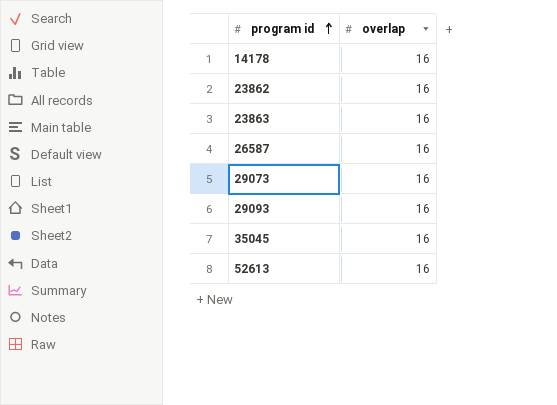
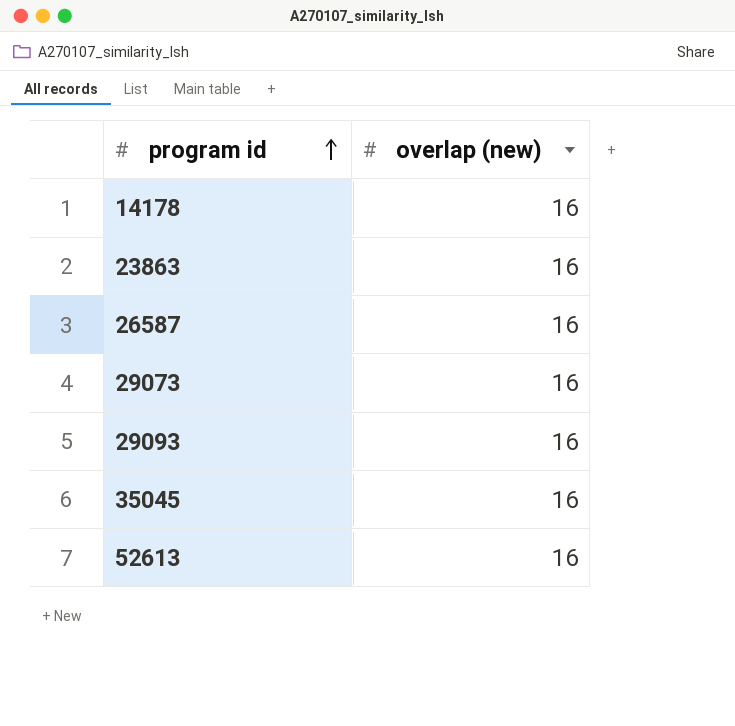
column name: overlap -> overlap (new)
row 23862: 16 -> none

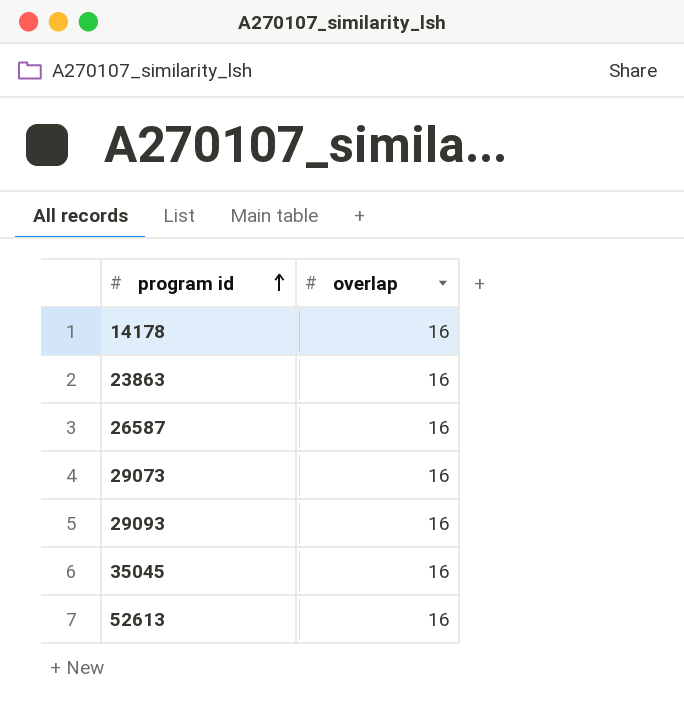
column name: overlap (new) -> overlap

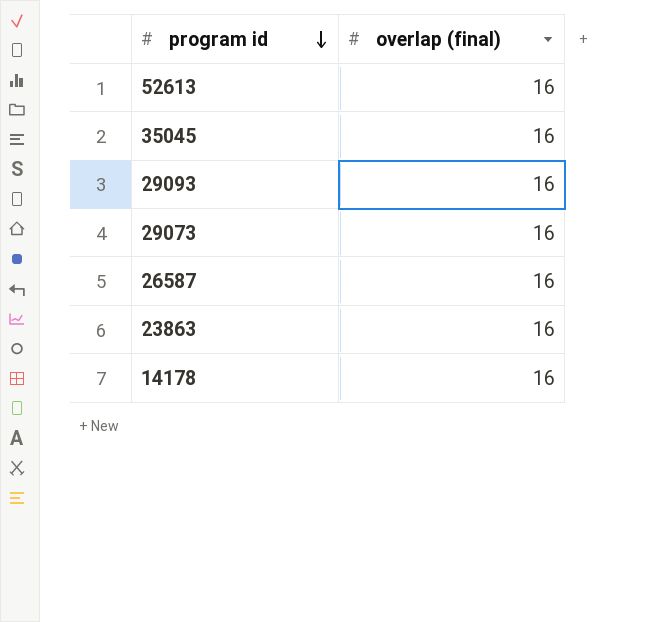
row order: program id ascending -> program id descending
column name: overlap -> overlap (final)

